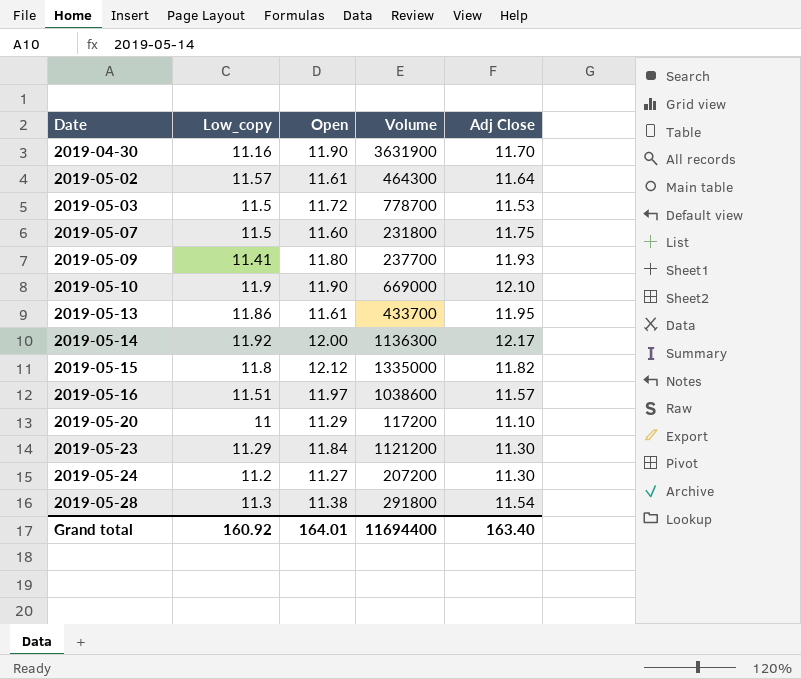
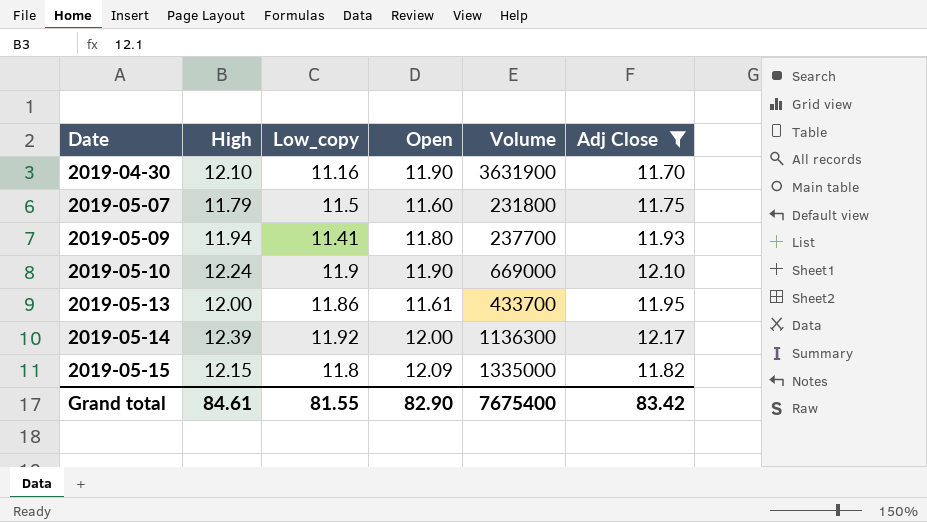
filter: none -> Adj Close >= 11.70
column High | position: none -> 2
2019-05-15 | Open: 12.12 -> 12.09
Grand total | Low_copy: 160.92 -> 81.55
Grand total | Open: 164.01 -> 82.90
Grand total | Volume: 11694400 -> 7675400
Grand total | Adj Close: 163.40 -> 83.42

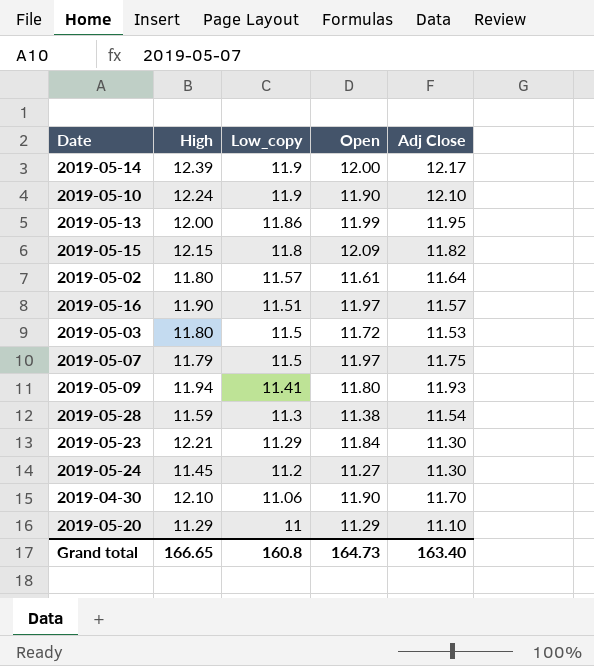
filter: Adj Close >= 11.70 -> none
row order: Date ascending -> Low_copy descending
column Volume | position: 5 -> none
2019-05-14 | Low_copy: 11.92 -> 11.9
2019-05-13 | Open: 11.61 -> 11.99
2019-05-07 | Open: 11.60 -> 11.97
2019-04-30 | Low_copy: 11.16 -> 11.06
Grand total | High: 84.61 -> 166.65
Grand total | Low_copy: 81.55 -> 160.8
Grand total | Open: 82.90 -> 164.73
Grand total | Adj Close: 83.42 -> 163.40

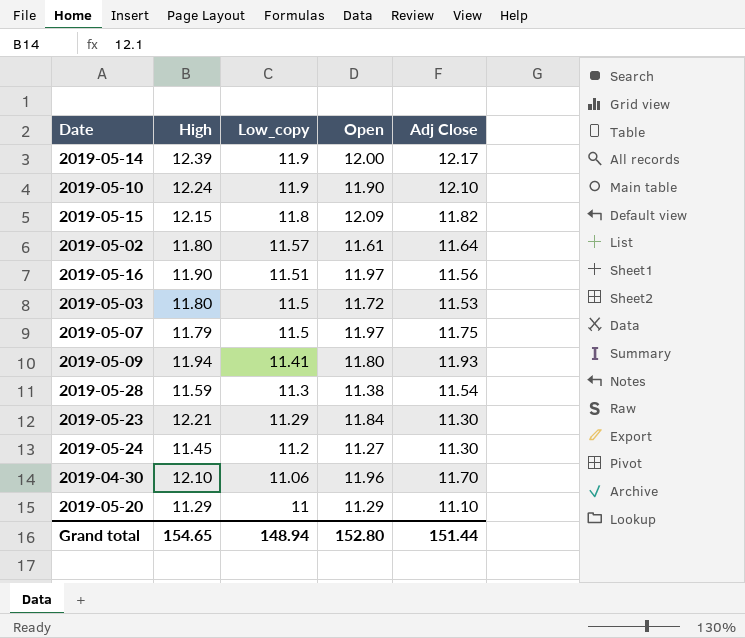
row 2019-05-13: 12.00 | 11.86 | 11.99 | 11.95 -> none
2019-05-16 | Adj Close: 11.57 -> 11.56
2019-04-30 | Open: 11.90 -> 11.96
Grand total | High: 166.65 -> 154.65
Grand total | Low_copy: 160.8 -> 148.94
Grand total | Open: 164.73 -> 152.80
Grand total | Adj Close: 163.40 -> 151.44

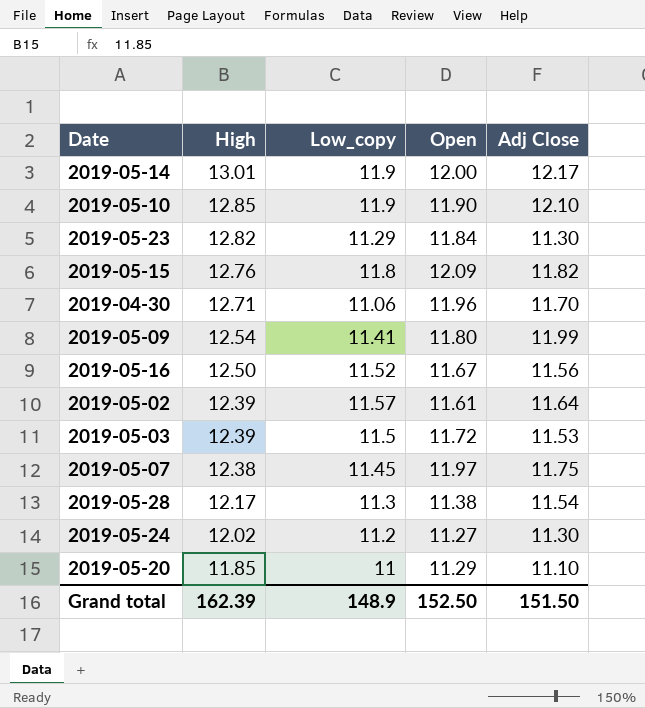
row order: Low_copy descending -> High descending
2019-05-14 | High: 12.39 -> 13.01
2019-05-10 | High: 12.24 -> 12.85
2019-05-23 | High: 12.21 -> 12.82
2019-05-15 | High: 12.15 -> 12.76
2019-04-30 | High: 12.10 -> 12.71
2019-05-09 | High: 11.94 -> 12.54
2019-05-09 | Adj Close: 11.93 -> 11.99
2019-05-16 | High: 11.90 -> 12.50
2019-05-16 | Low_copy: 11.51 -> 11.52
2019-05-16 | Open: 11.97 -> 11.67
2019-05-02 | High: 11.80 -> 12.39
2019-05-03 | High: 11.80 -> 12.39
2019-05-07 | High: 11.79 -> 12.38
2019-05-07 | Low_copy: 11.5 -> 11.45
2019-05-28 | High: 11.59 -> 12.17
2019-05-24 | High: 11.45 -> 12.02
2019-05-20 | High: 11.29 -> 11.85
Grand total | High: 154.65 -> 162.39
Grand total | Low_copy: 148.94 -> 148.9
Grand total | Open: 152.80 -> 152.50
Grand total | Adj Close: 151.44 -> 151.50

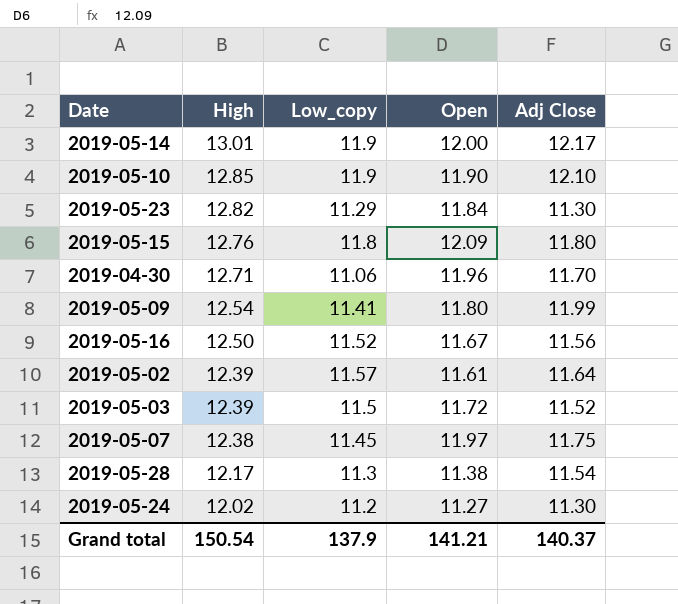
row 2019-05-20: 11.85 | 11 | 11.29 | 11.10 -> none
2019-05-15 | Adj Close: 11.82 -> 11.80
2019-05-03 | Adj Close: 11.53 -> 11.52
Grand total | High: 162.39 -> 150.54
Grand total | Low_copy: 148.9 -> 137.9
Grand total | Open: 152.50 -> 141.21
Grand total | Adj Close: 151.50 -> 140.37

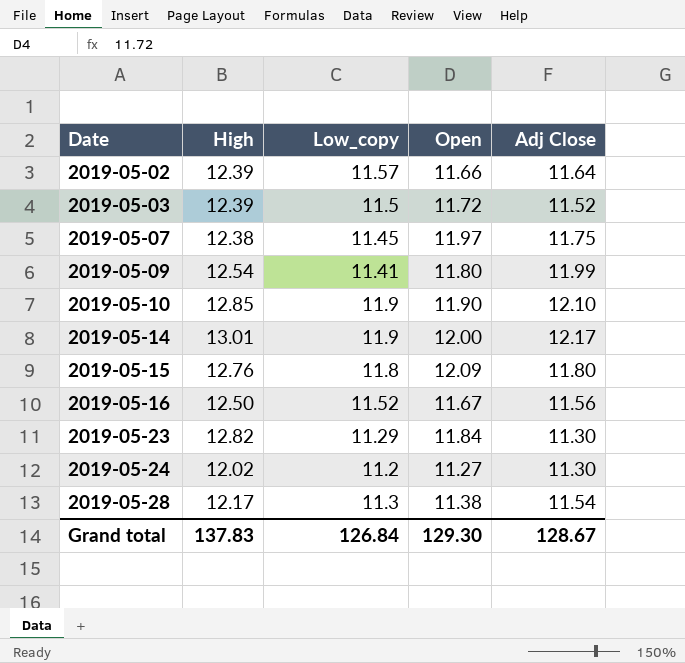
row order: High descending -> Date ascending
row 2019-04-30: 12.71 | 11.06 | 11.96 | 11.70 -> none
2019-05-02 | Open: 11.61 -> 11.66
Grand total | High: 150.54 -> 137.83
Grand total | Low_copy: 137.9 -> 126.84
Grand total | Open: 141.21 -> 129.30
Grand total | Adj Close: 140.37 -> 128.67

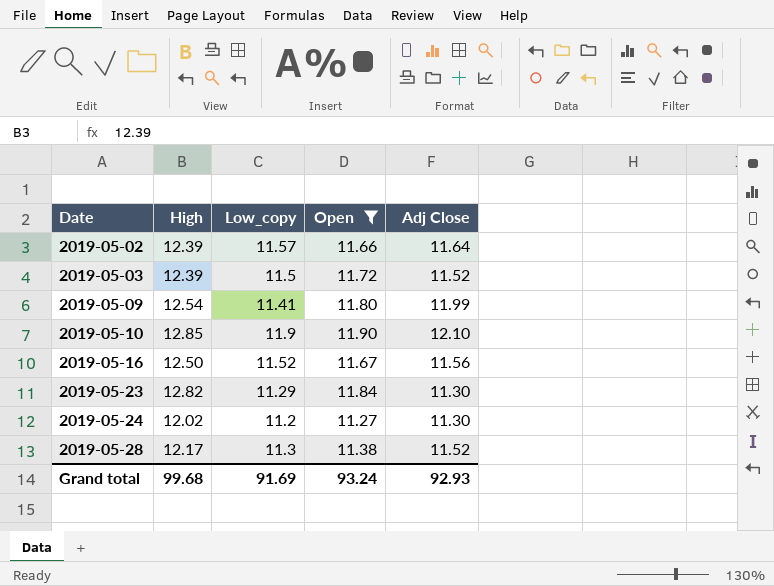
filter: none -> Open <= 11.90
2019-05-28 | Adj Close: 11.54 -> 11.52
Grand total | High: 137.83 -> 99.68
Grand total | Low_copy: 126.84 -> 91.69
Grand total | Open: 129.30 -> 93.24
Grand total | Adj Close: 128.67 -> 92.93

